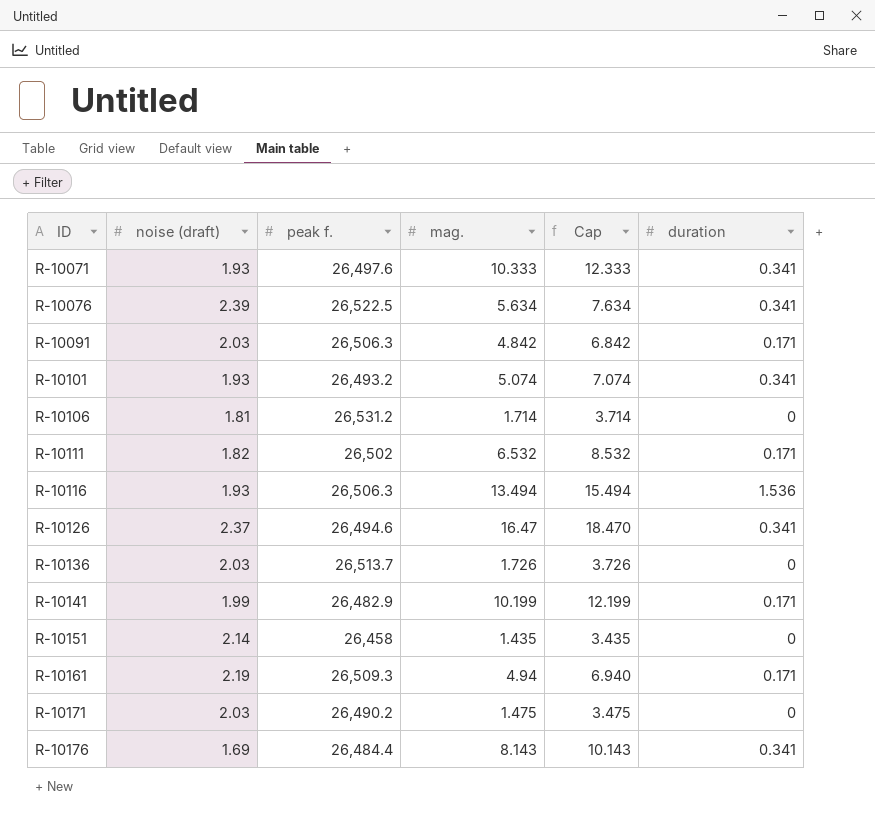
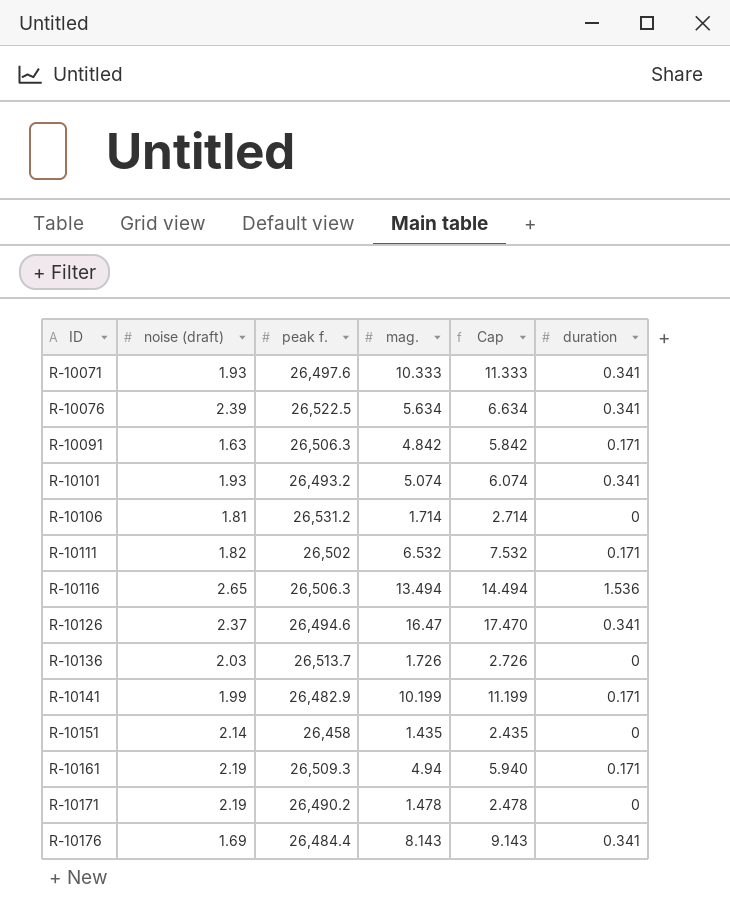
column Cap | formula: [mag.] + 2 -> [mag.] + 1
R-10091 | noise (draft): 2.03 -> 1.63
R-10116 | noise (draft): 1.93 -> 2.65
R-10171 | noise (draft): 2.03 -> 2.19
R-10171 | mag.: 1.475 -> 1.478

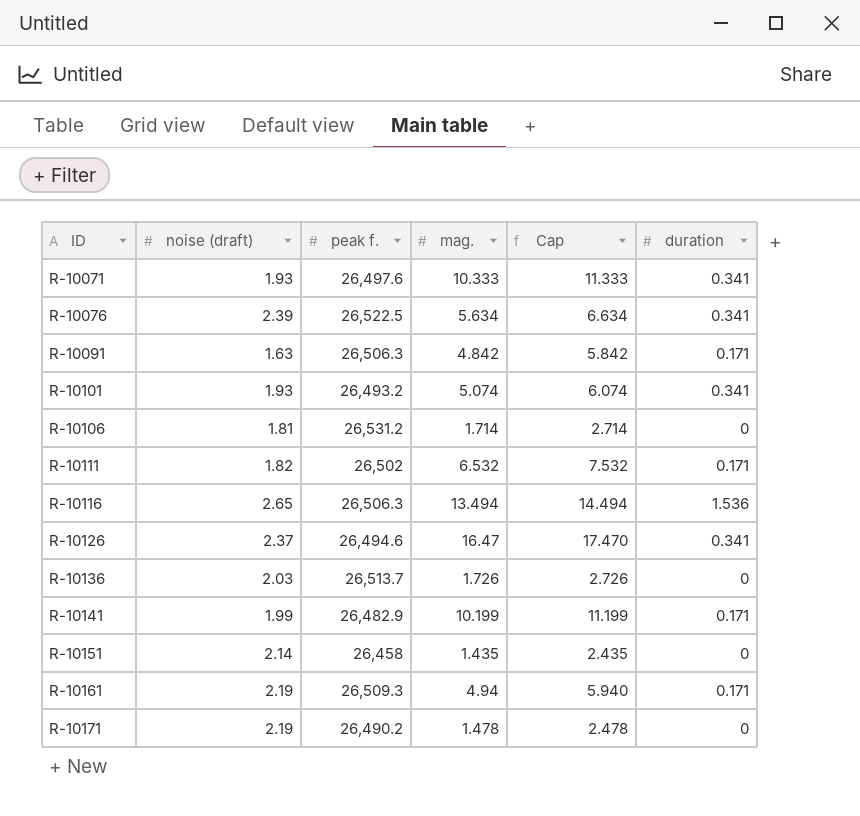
row R-10176: 1.69 | 26,484.4 | 8.143 | 9.143 | 0.341 -> none

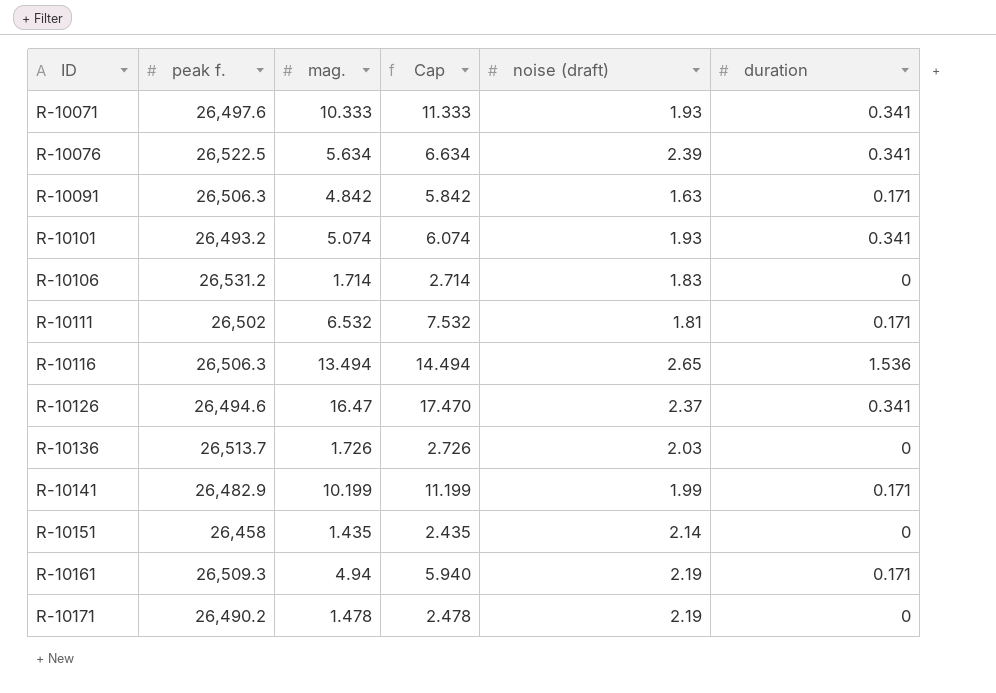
column noise (draft) | position: 2 -> 5
R-10106 | noise (draft): 1.81 -> 1.83
R-10111 | noise (draft): 1.82 -> 1.81

